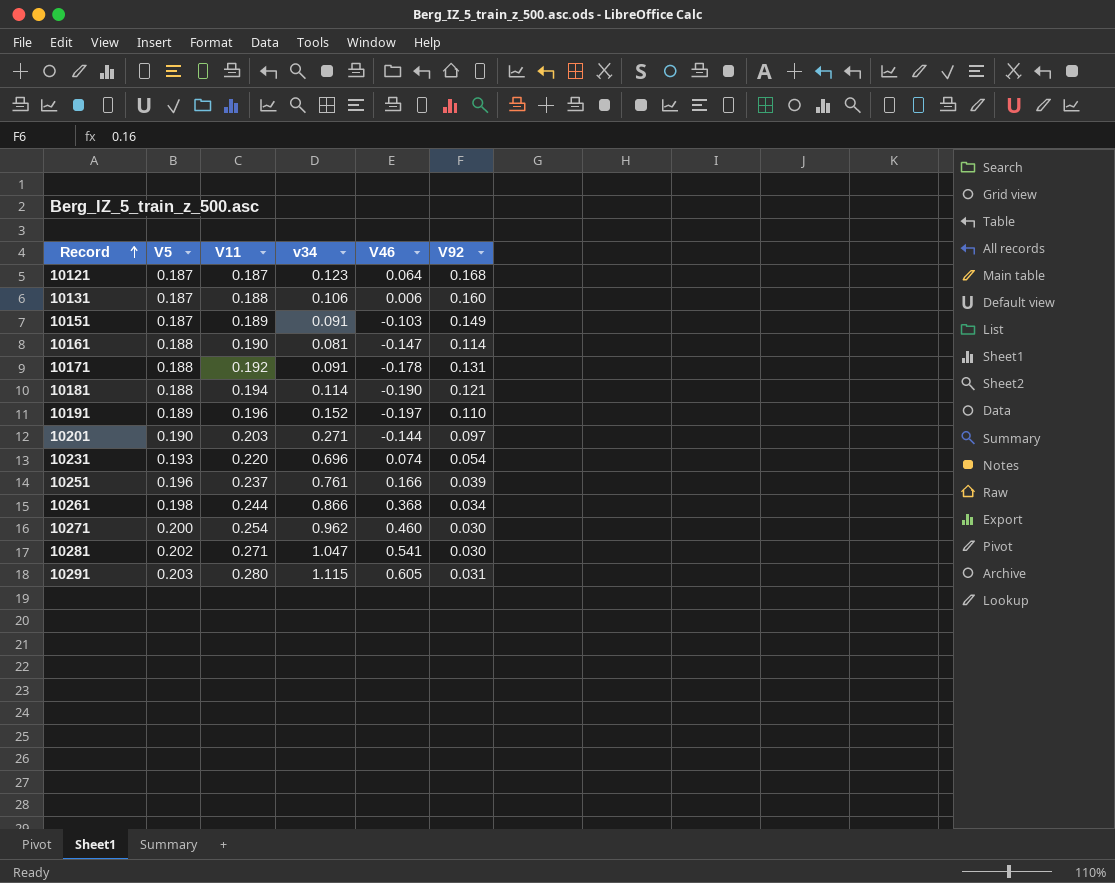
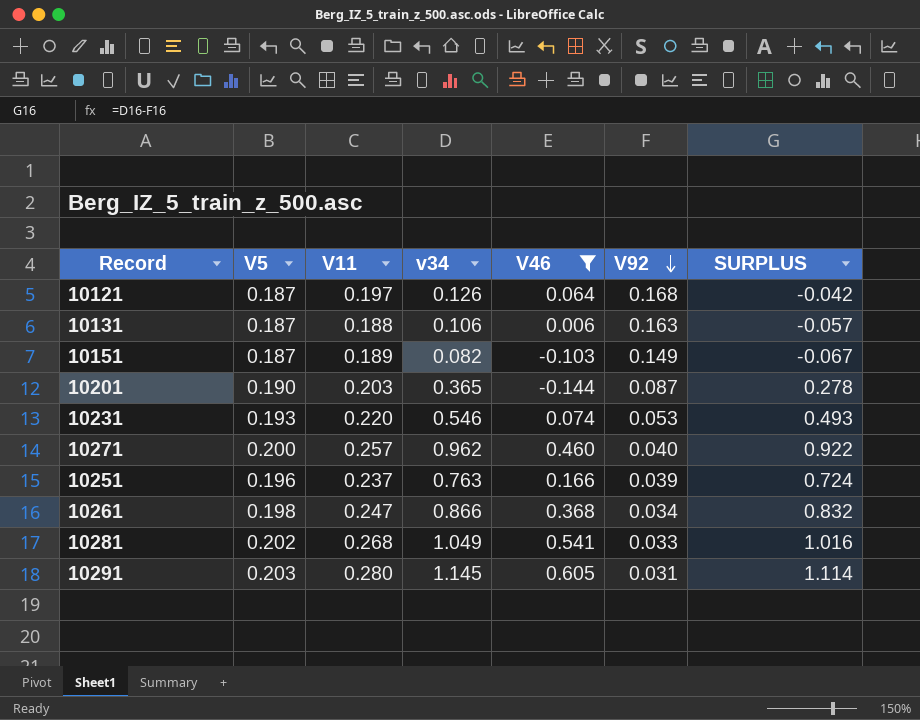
filter: none -> V46 >= -0.144
row order: Record ascending -> V92 descending
column SURPLUS | formula: none -> [v34] - [V92]
10121 | V11: 0.187 -> 0.197
10121 | v34: 0.123 -> 0.126
10131 | V92: 0.160 -> 0.163
10151 | v34: 0.091 -> 0.082
10201 | v34: 0.271 -> 0.365
10201 | V92: 0.097 -> 0.087
10231 | v34: 0.696 -> 0.546
10231 | V92: 0.054 -> 0.053
10271 | V11: 0.254 -> 0.257
10271 | V92: 0.030 -> 0.040
10251 | v34: 0.761 -> 0.763
10261 | V11: 0.244 -> 0.247
10281 | V11: 0.271 -> 0.268
10281 | v34: 1.047 -> 1.049
10281 | V92: 0.030 -> 0.033
10291 | v34: 1.115 -> 1.145

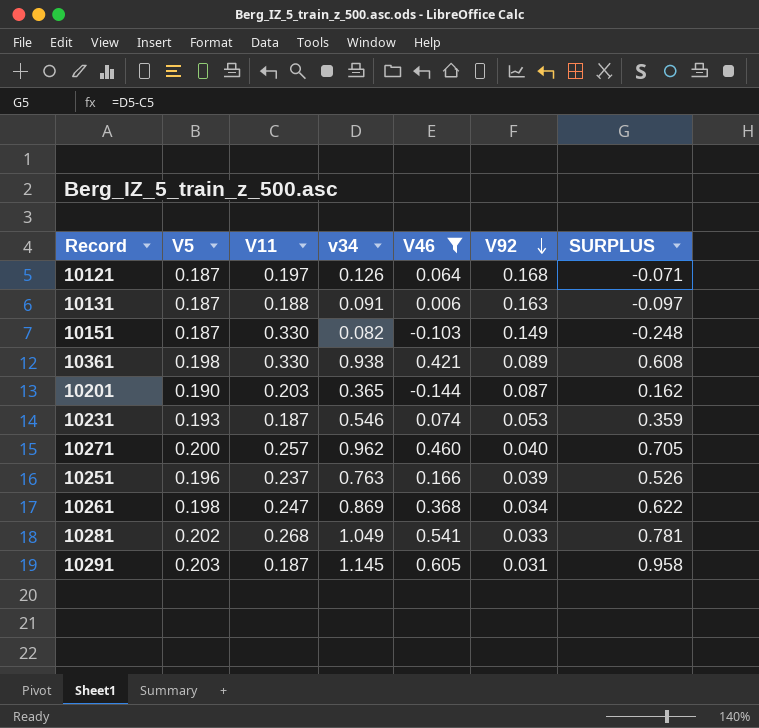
column SURPLUS | formula: [v34] - [V92] -> [v34] - [V11]
10131 | v34: 0.106 -> 0.091
10151 | V11: 0.189 -> 0.330
row 10361: none -> 0.198 | 0.330 | 0.938 | 0.421 | 0.089 | 0.608
10231 | V11: 0.220 -> 0.187
10261 | v34: 0.866 -> 0.869
10291 | V11: 0.280 -> 0.187

